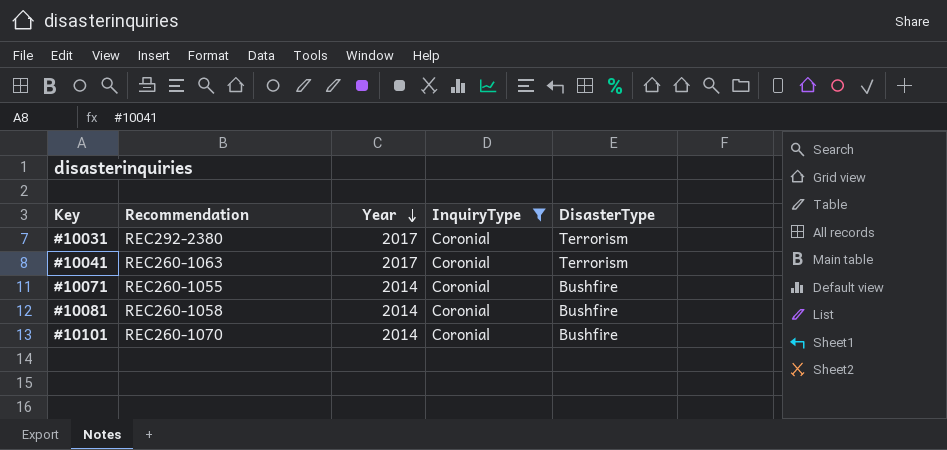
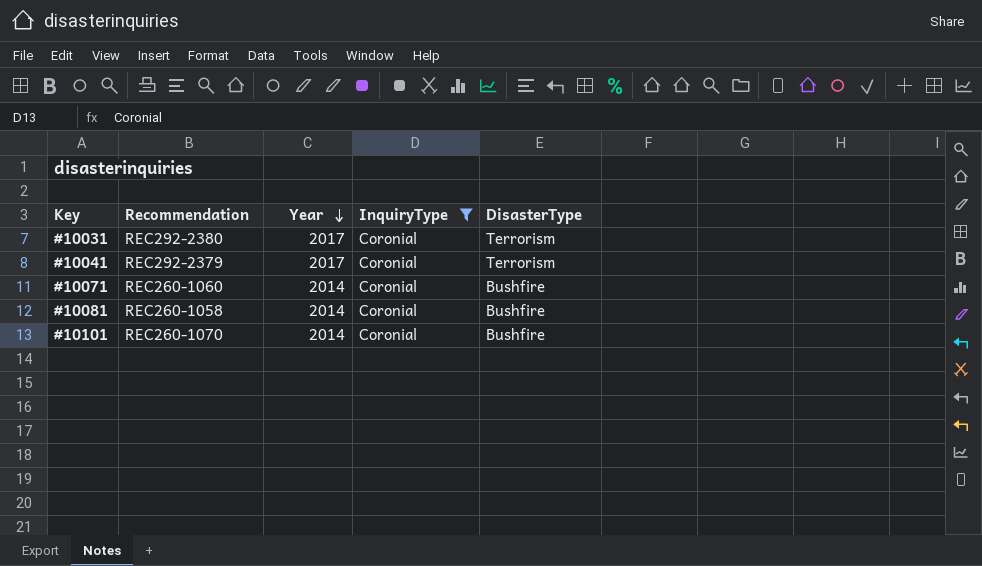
#10041 | Recommendation: REC260-1063 -> REC292-2379
#10071 | Recommendation: REC260-1055 -> REC260-1060

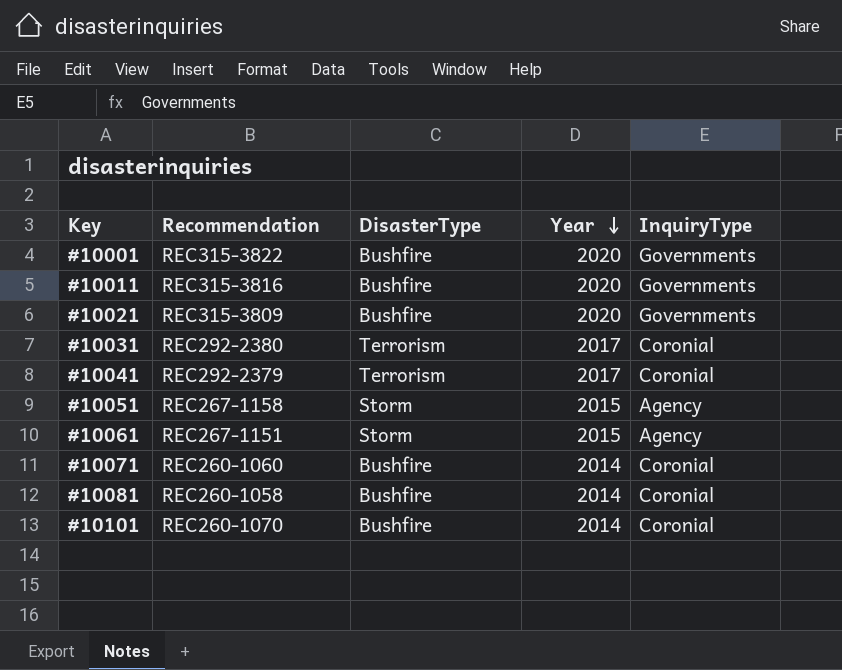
filter: InquiryType = Coronial -> none
column DisasterType | position: 5 -> 3

